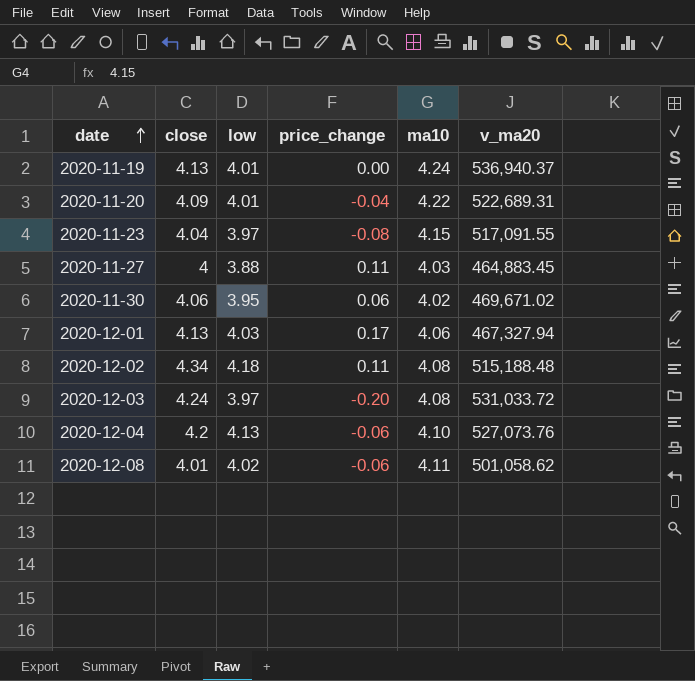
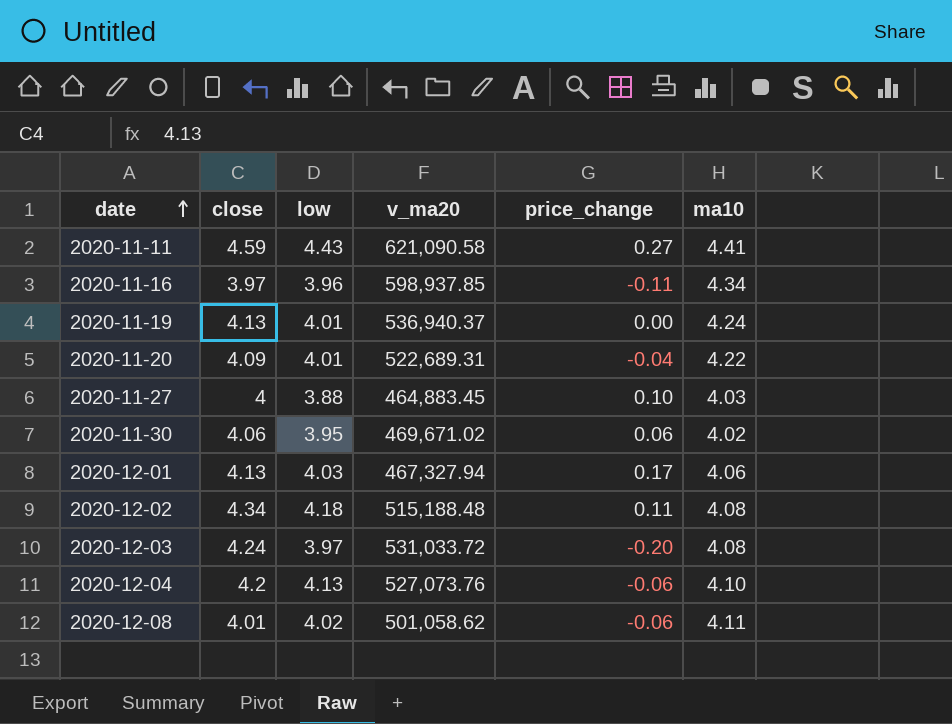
column v_ma20 | position: 6 -> 4
row 2020-11-23: 4.04 | 3.97 | -0.08 | 4.15 | 517,091.55 -> none
row 2020-11-11: none -> 4.59 | 4.43 | 621,090.58 | 0.27 | 4.41
row 2020-11-16: none -> 3.97 | 3.96 | 598,937.85 | -0.11 | 4.34
2020-11-27 | price_change: 0.11 -> 0.10

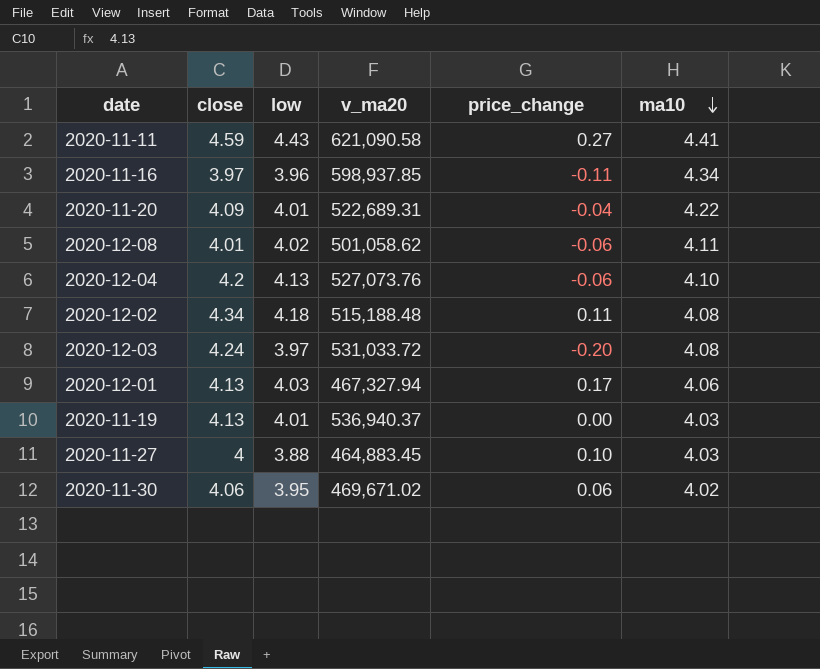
row order: date ascending -> ma10 descending
2020-11-19 | ma10: 4.24 -> 4.03

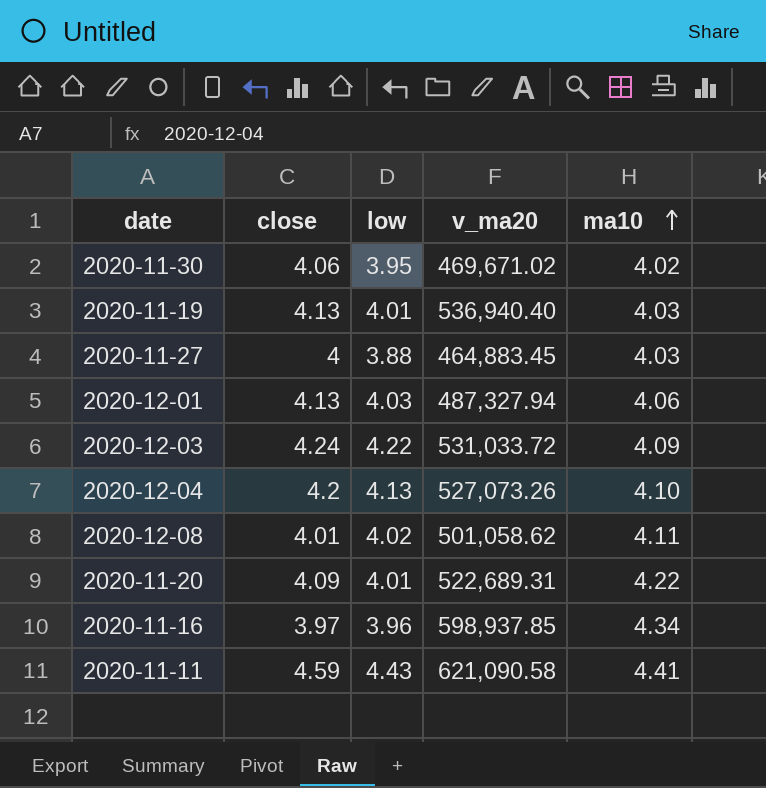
row order: ma10 descending -> ma10 ascending
column price_change | position: 5 -> none
row 2020-12-02: 4.34 | 4.18 | 515,188.48 | 0.11 | 4.08 -> none
2020-11-19 | v_ma20: 536,940.37 -> 536,940.40
2020-12-01 | v_ma20: 467,327.94 -> 487,327.94
2020-12-03 | low: 3.97 -> 4.22
2020-12-03 | ma10: 4.08 -> 4.09
2020-12-04 | v_ma20: 527,073.76 -> 527,073.26

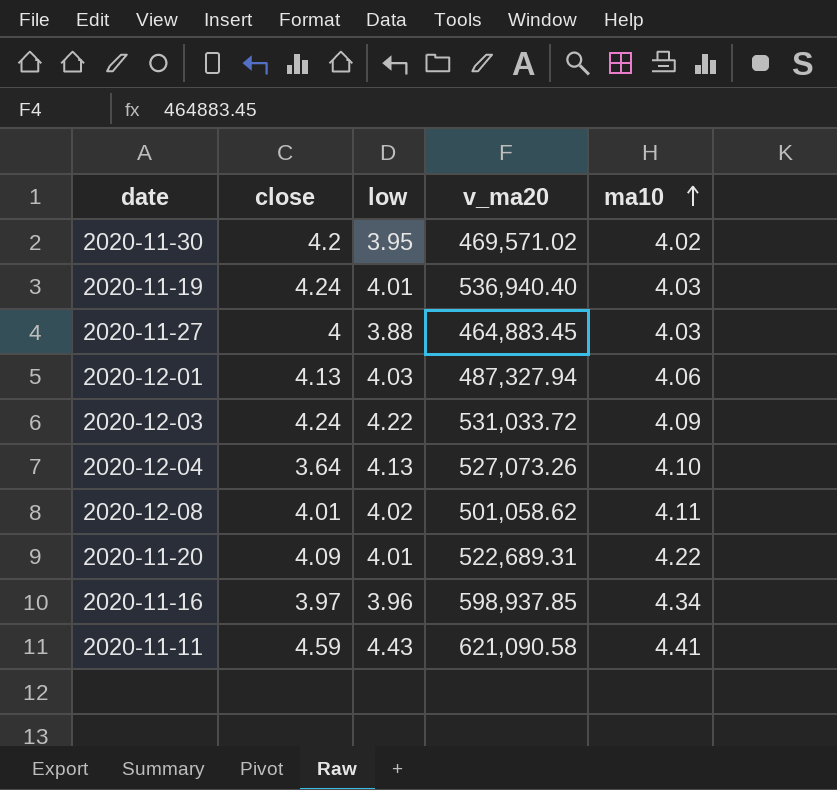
2020-11-30 | close: 4.06 -> 4.2
2020-11-30 | v_ma20: 469,671.02 -> 469,571.02
2020-11-19 | close: 4.13 -> 4.24
2020-12-04 | close: 4.2 -> 3.64

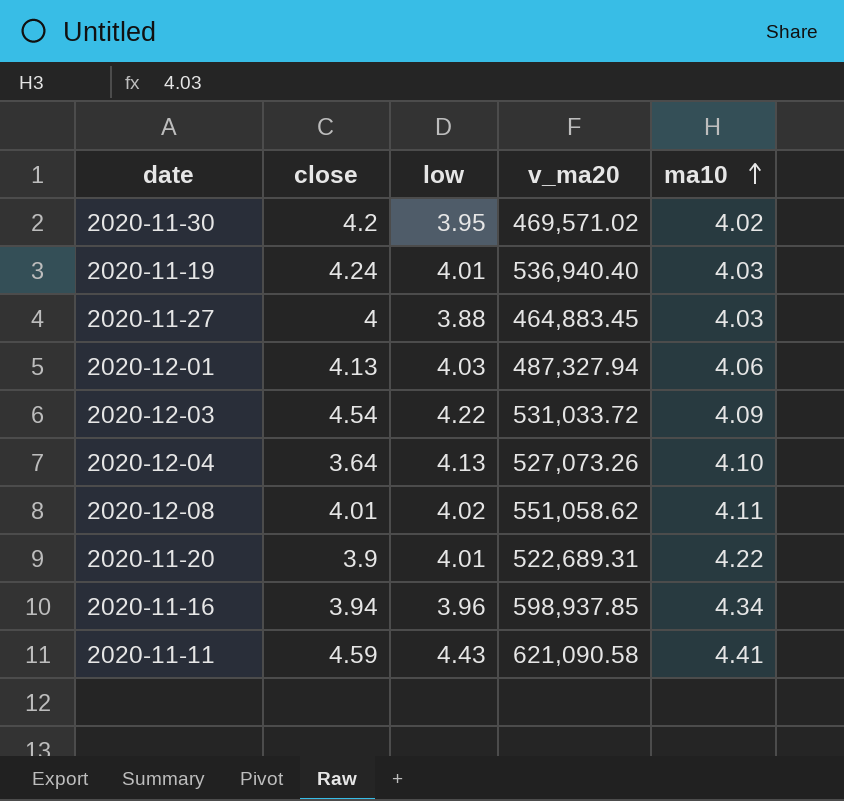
2020-12-03 | close: 4.24 -> 4.54
2020-12-08 | v_ma20: 501,058.62 -> 551,058.62
2020-11-20 | close: 4.09 -> 3.9
2020-11-16 | close: 3.97 -> 3.94

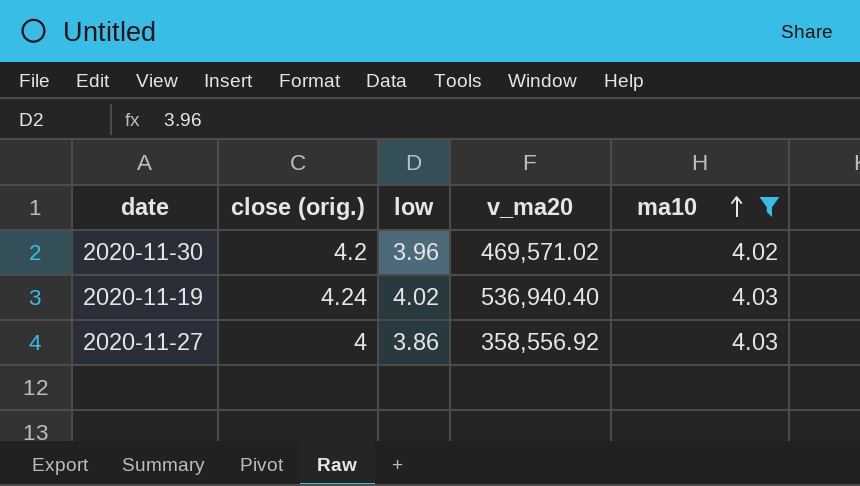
filter: none -> ma10 <= 4.03
column name: close -> close (orig.)
2020-11-30 | low: 3.95 -> 3.96
2020-11-19 | low: 4.01 -> 4.02
2020-11-27 | low: 3.88 -> 3.86
2020-11-27 | v_ma20: 464,883.45 -> 358,556.92

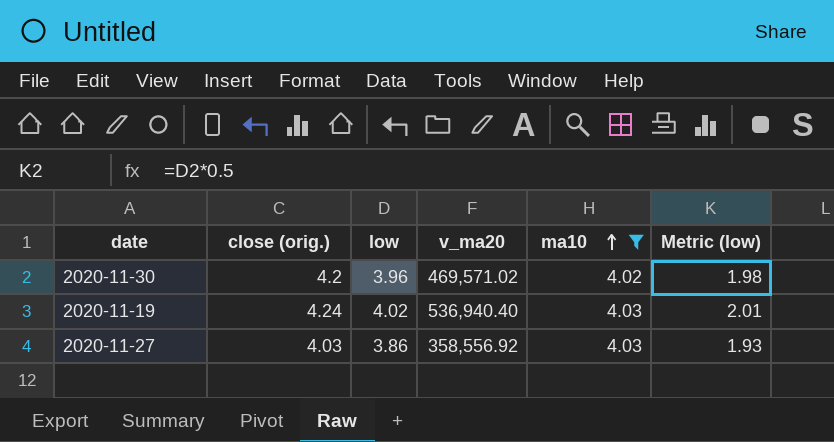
column Metric (low) | formula: none -> [low] * 0.5
2020-11-27 | close (orig.): 4 -> 4.03

